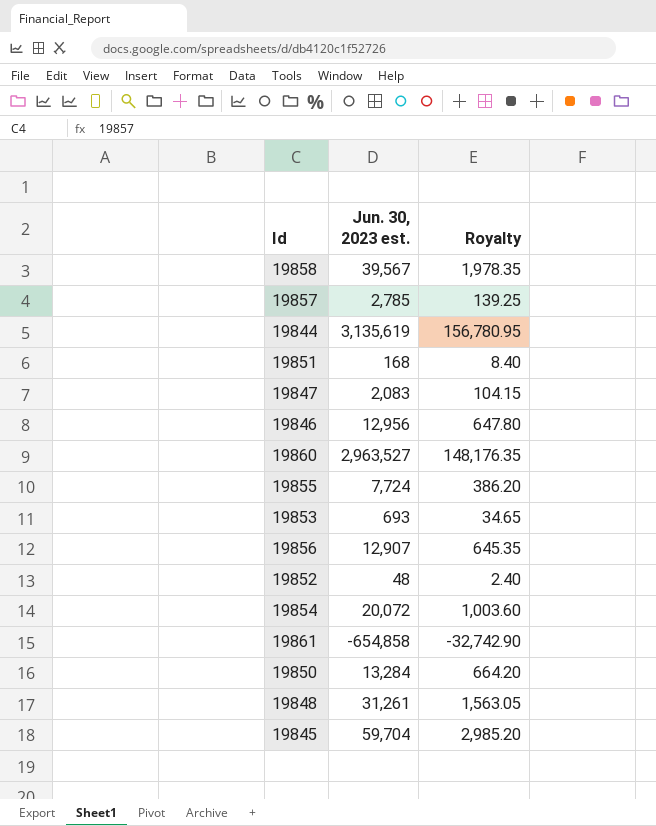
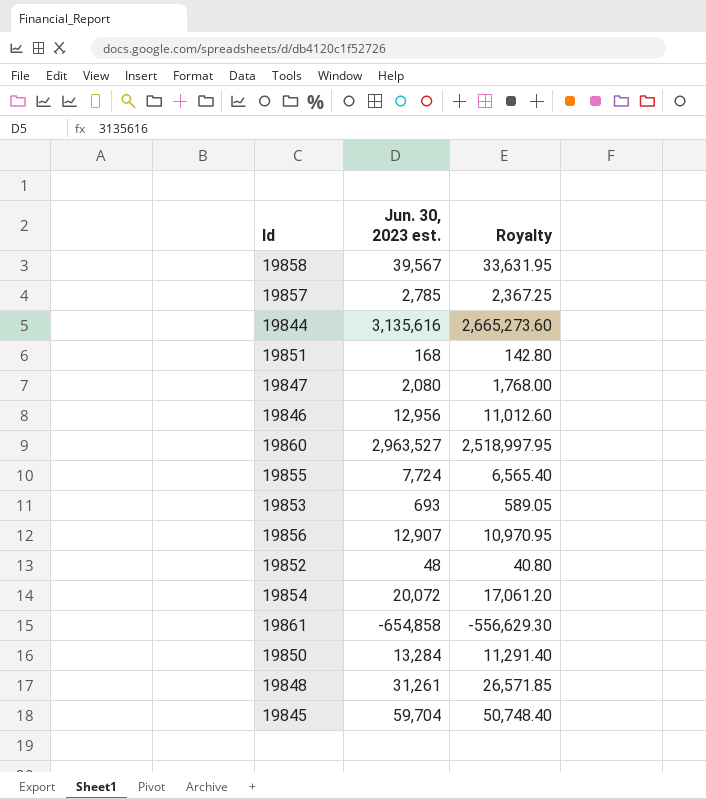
column Royalty | formula: [Jun. 30, 2023 est.] * 0.05 -> [Jun. 30, 2023 est.] * 0.85
19844 | Jun. 30, 2023 est.: 3,135,619 -> 3,135,616
19847 | Jun. 30, 2023 est.: 2,083 -> 2,080

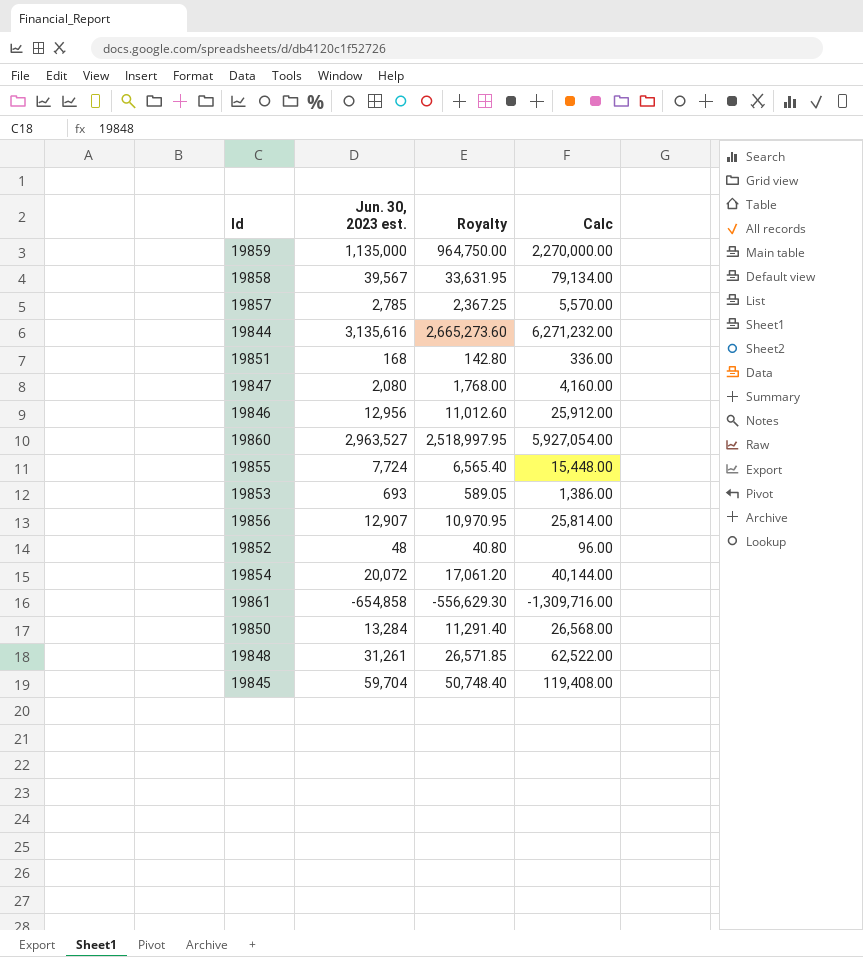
column Calc | formula: none -> [Jun. 30, 2023 est.] * 2
row 19859: none -> 1,135,000 | 964,750.00 | 2,270,000.00

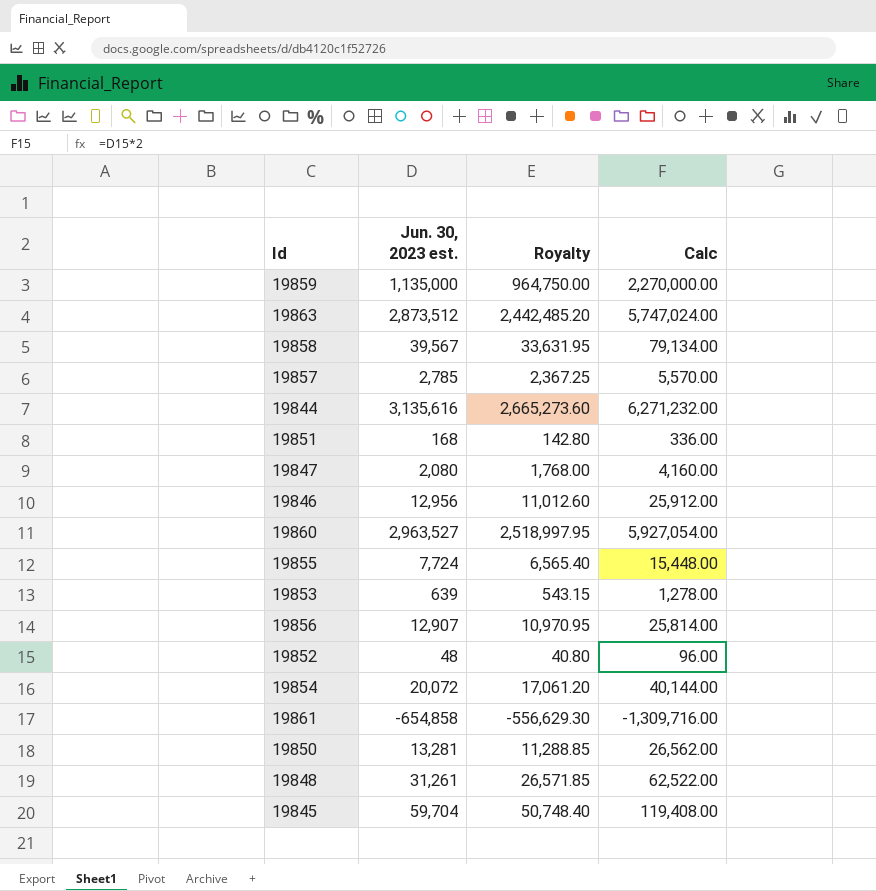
row 19863: none -> 2,873,512 | 2,442,485.20 | 5,747,024.00
19853 | Jun. 30, 2023 est.: 693 -> 639
19853 | Royalty: 589.05 -> 543.15
19853 | Calc: 1,386.00 -> 1,278.00
19850 | Jun. 30, 2023 est.: 13,284 -> 13,281
19850 | Royalty: 11,291.40 -> 11,288.85
19850 | Calc: 26,568.00 -> 26,562.00

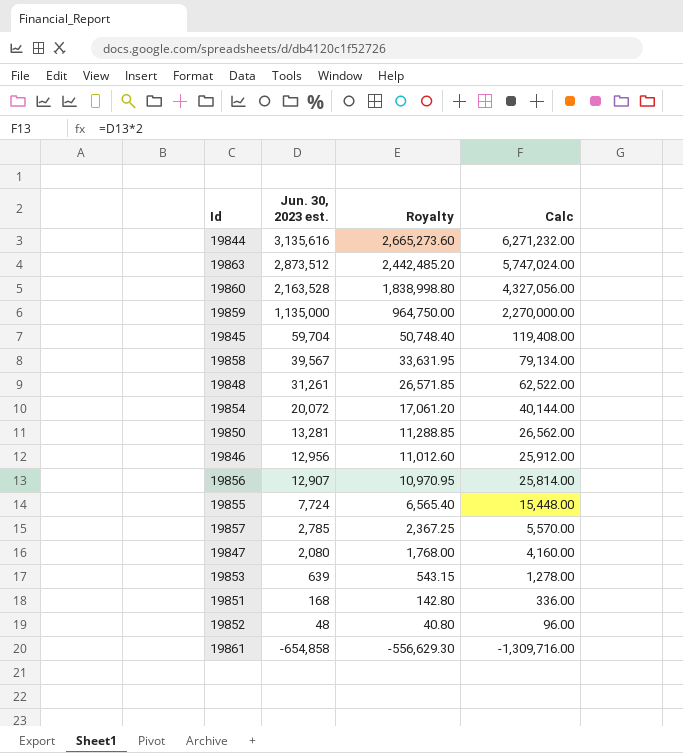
row order: none -> Jun. 30, 2023 est. descending
19860 | Jun. 30, 2023 est.: 2,963,527 -> 2,163,528
19860 | Royalty: 2,518,997.95 -> 1,838,998.80
19860 | Calc: 5,927,054.00 -> 4,327,056.00

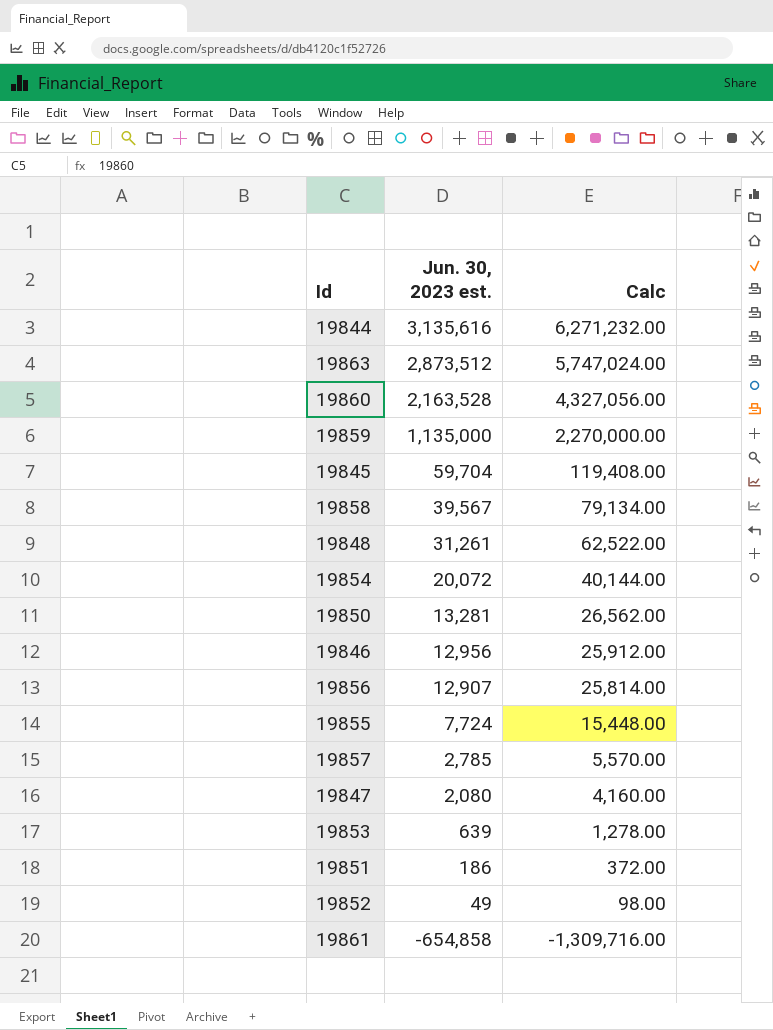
column Royalty | formula: [Jun. 30, 2023 est.] * 0.85 -> none
19851 | Jun. 30, 2023 est.: 168 -> 186
19851 | Calc: 336.00 -> 372.00
19852 | Jun. 30, 2023 est.: 48 -> 49
19852 | Calc: 96.00 -> 98.00

